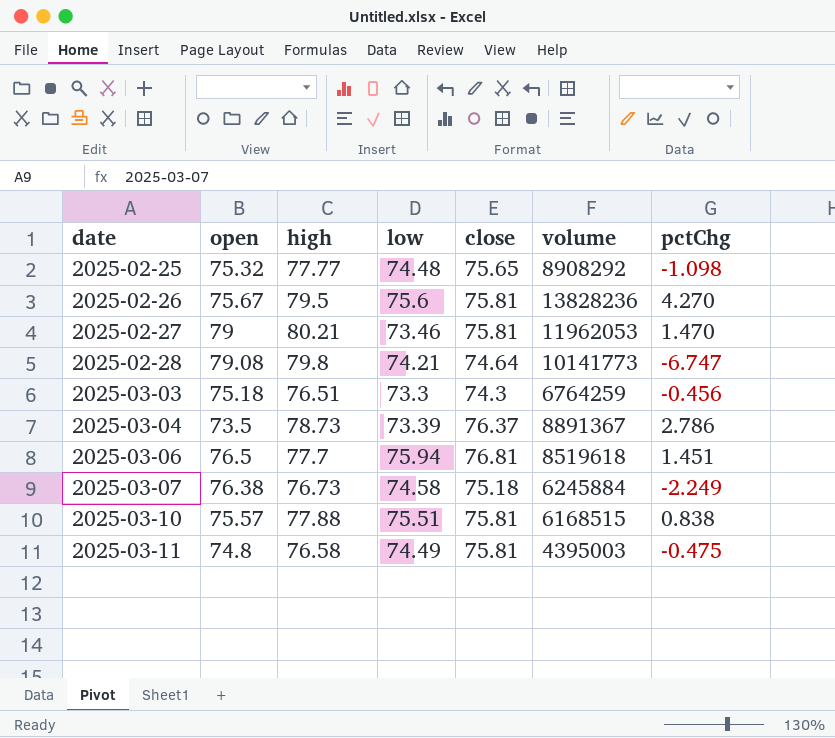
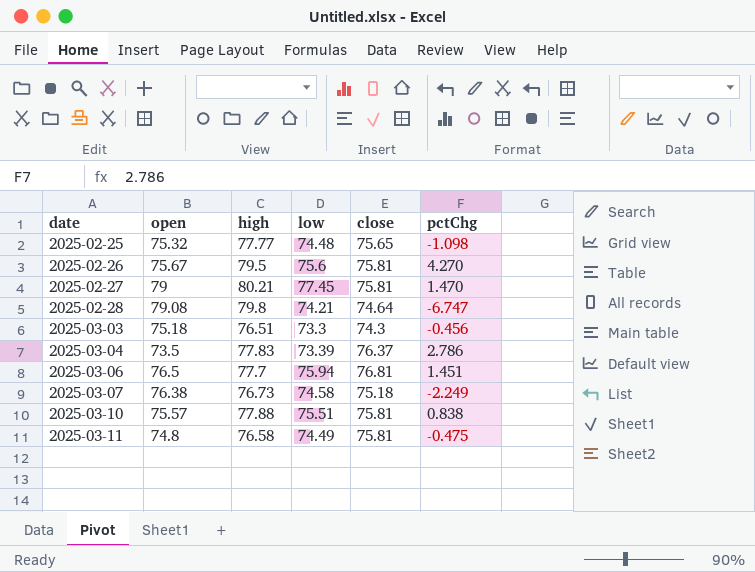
column volume | position: 6 -> none
2025-02-27 | low: 73.46 -> 77.45
2025-03-04 | high: 78.73 -> 77.83

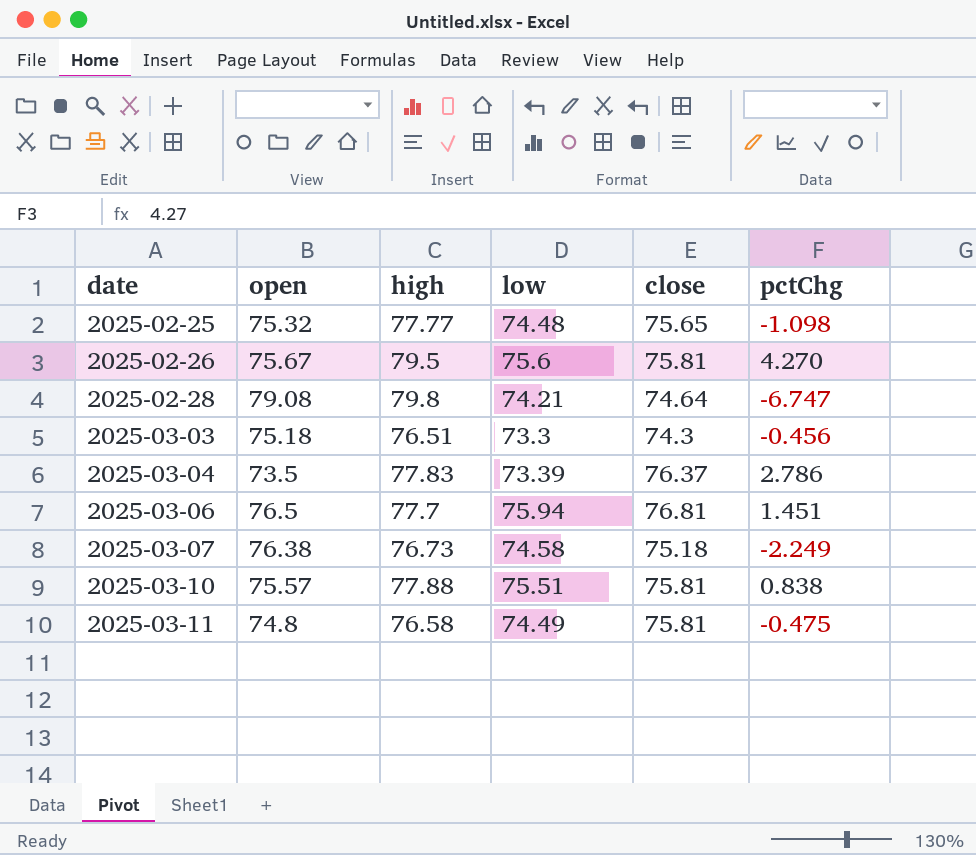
row 2025-02-27: 79 | 80.21 | 77.45 | 75.81 | 1.470 -> none

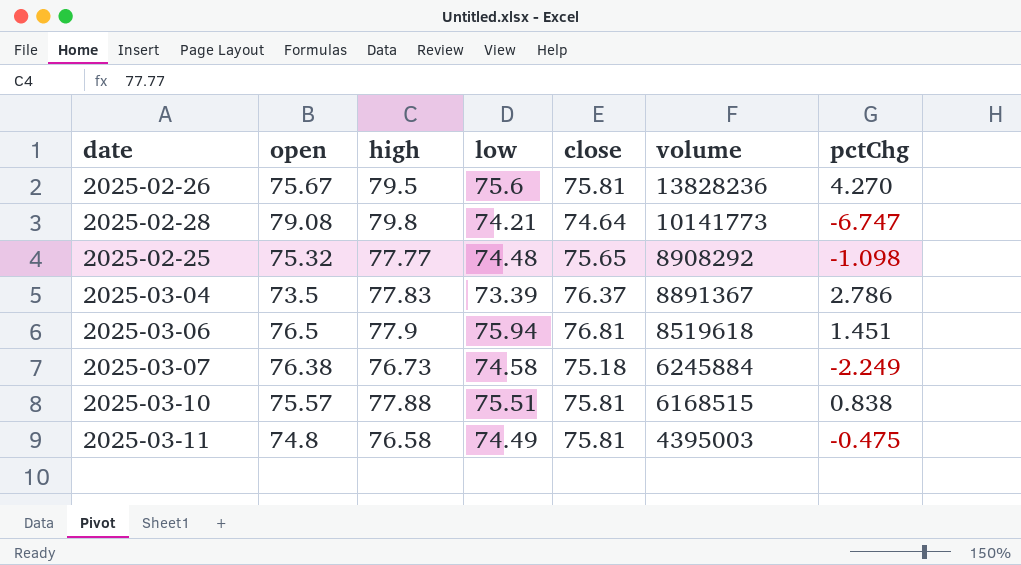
row order: date ascending -> volume descending
column volume | position: none -> 6
row 2025-03-03: 75.18 | 76.51 | 73.3 | 74.3 | -0.456 -> none
2025-03-06 | high: 77.7 -> 77.9

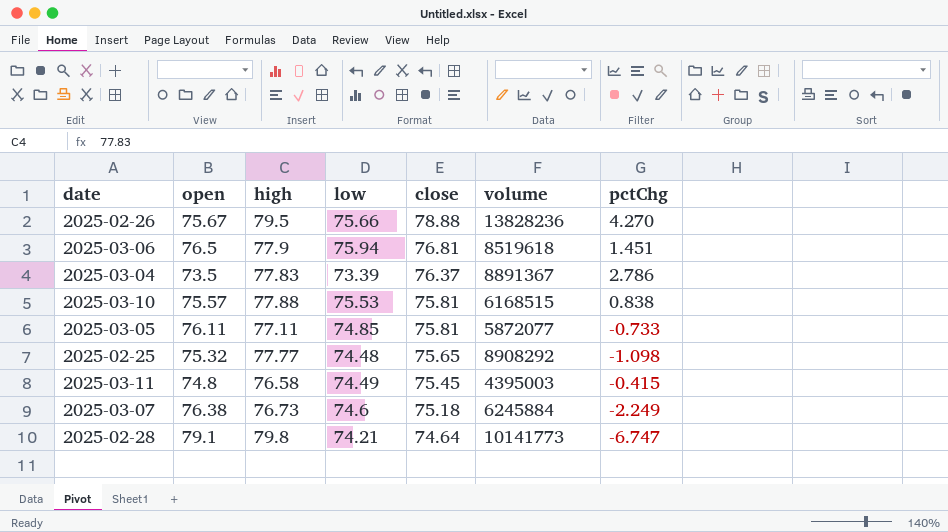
row order: volume descending -> close descending
2025-02-26 | low: 75.6 -> 75.66
2025-02-26 | close: 75.81 -> 78.88
2025-03-10 | low: 75.51 -> 75.53
row 2025-03-05: none -> 76.11 | 77.11 | 74.85 | 75.81 | 5872077 | -0.733
2025-03-11 | close: 75.81 -> 75.45
2025-03-11 | pctChg: -0.475 -> -0.415
2025-03-07 | low: 74.58 -> 74.6
2025-02-28 | open: 79.08 -> 79.1

